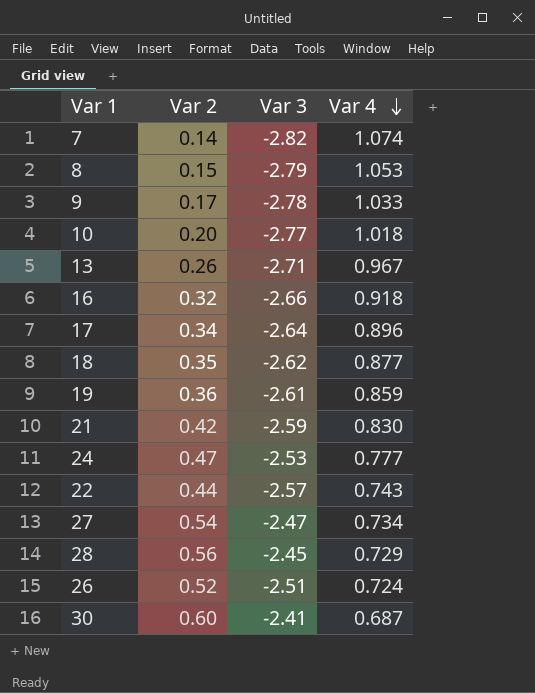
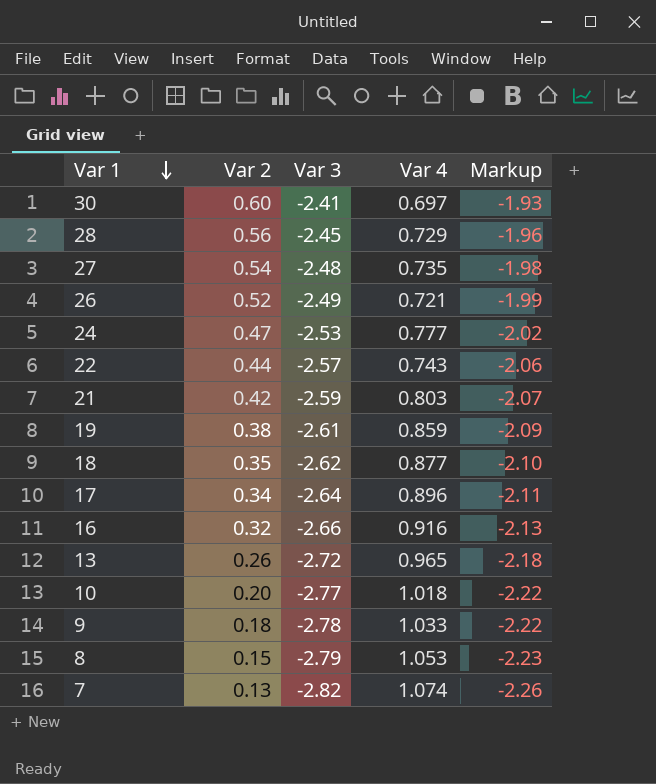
row order: Var 4 descending -> Var 1 descending
column Markup | formula: none -> [Var 3] * 0.8
30 | Var 4: 0.687 -> 0.697
27 | Var 3: -2.47 -> -2.48
27 | Var 4: 0.734 -> 0.735
26 | Var 3: -2.51 -> -2.49
26 | Var 4: 0.724 -> 0.721
21 | Var 4: 0.830 -> 0.803
19 | Var 2: 0.36 -> 0.38
16 | Var 4: 0.918 -> 0.916
13 | Var 3: -2.71 -> -2.72
13 | Var 4: 0.967 -> 0.965
9 | Var 2: 0.17 -> 0.18
7 | Var 2: 0.14 -> 0.13

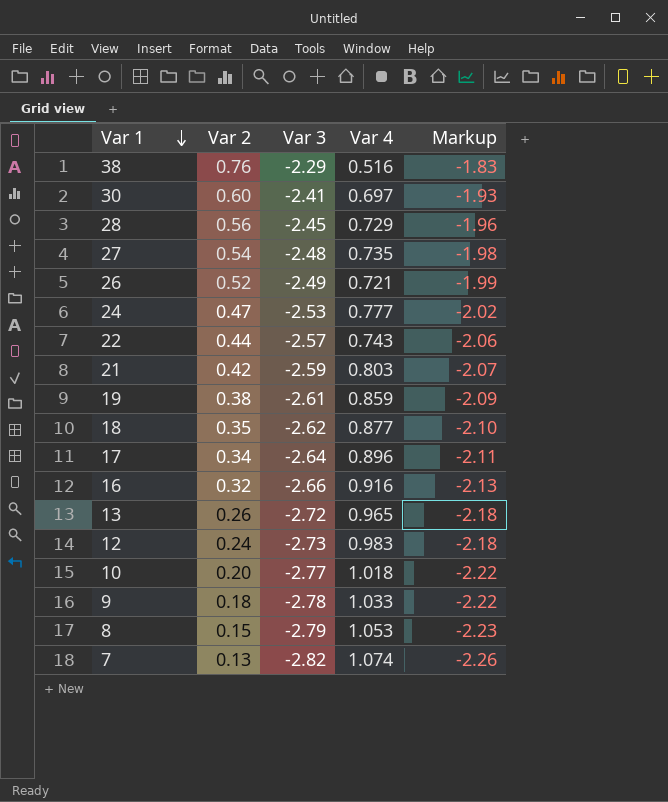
row 38: none -> 0.76 | -2.29 | 0.516 | -1.83
row 12: none -> 0.24 | -2.73 | 0.983 | -2.18

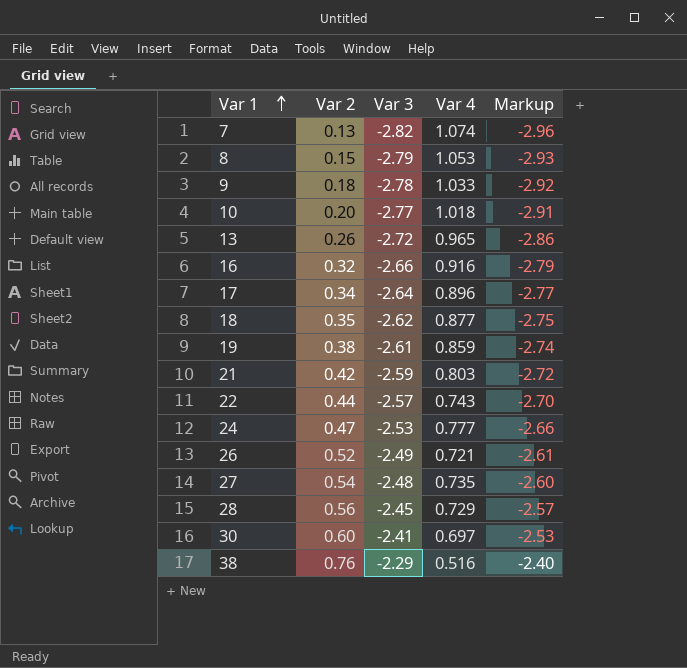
row order: Var 1 descending -> Var 1 ascending
column Markup | formula: [Var 3] * 0.8 -> [Var 3] * 1.05
row 12: 0.24 | -2.73 | 0.983 | -2.18 -> none

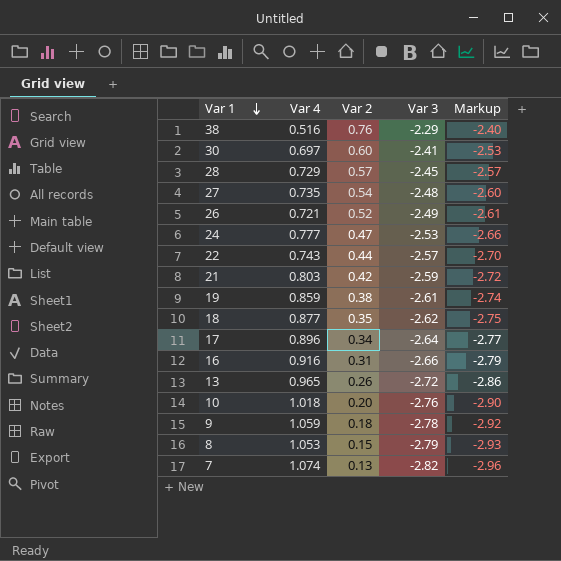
row order: Var 1 ascending -> Var 1 descending
column Var 4 | position: 4 -> 2
28 | Var 2: 0.56 -> 0.57
16 | Var 2: 0.32 -> 0.31
10 | Var 3: -2.77 -> -2.76
10 | Markup: -2.91 -> -2.90
9 | Var 4: 1.033 -> 1.059

